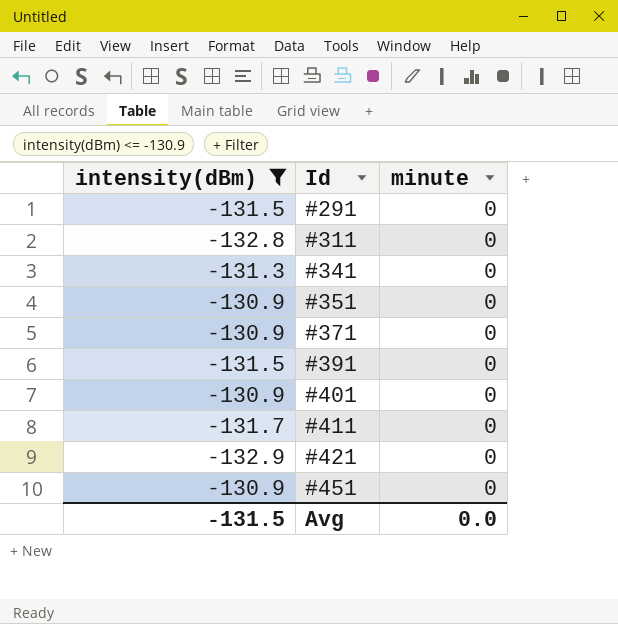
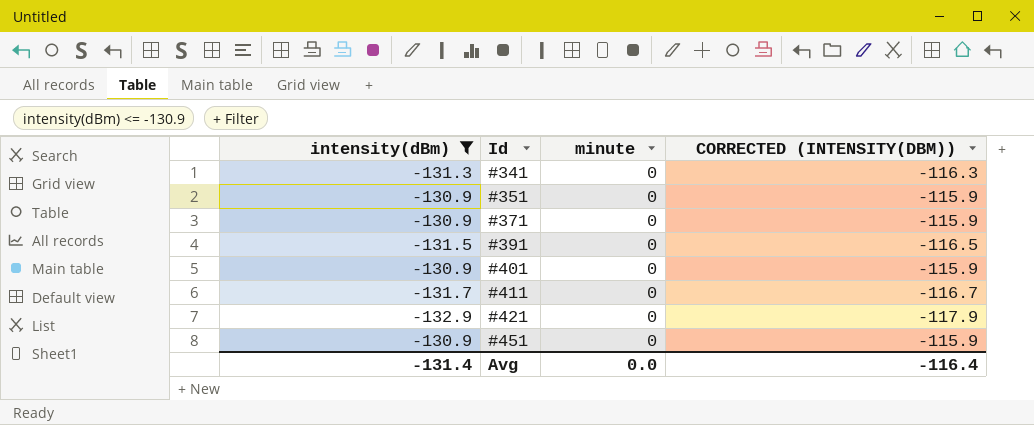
column CORRECTED (INTENSITY(DBM)) | formula: none -> [intensity(dBm)] + 15
row #291: -131.5 | 0 -> none
row #311: -132.8 | 0 -> none
Avg | intensity(dBm): -131.5 -> -131.4

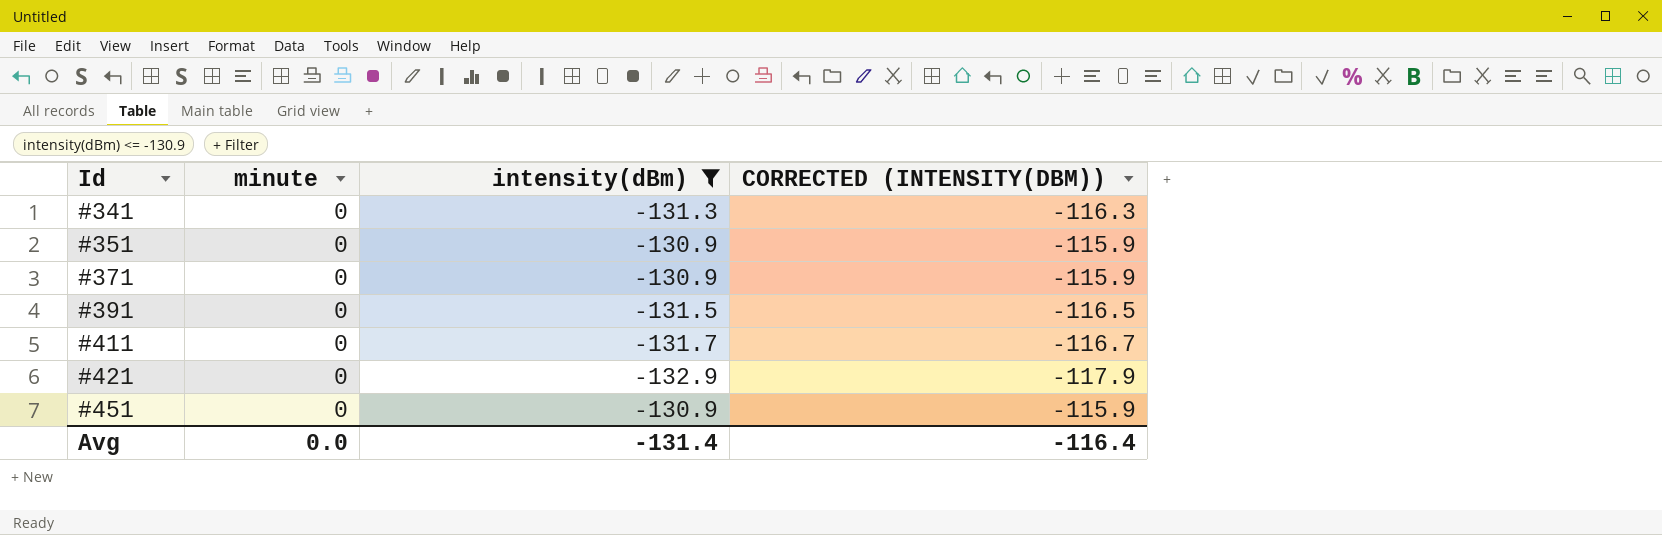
column intensity(dBm) | position: 1 -> 3
row #401: -130.9 | 0 | -115.9 -> none

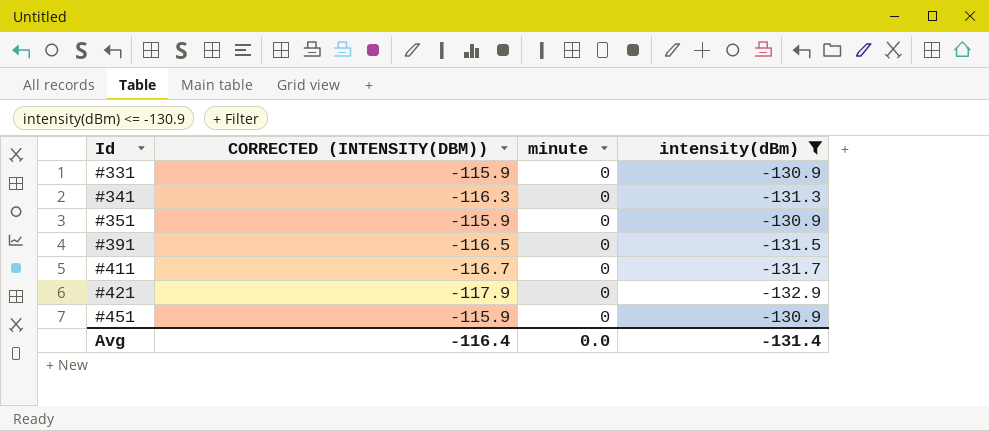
column CORRECTED (INTENSITY(DBM)) | position: 4 -> 2
row #371: 0 | -130.9 | -115.9 -> none
row #331: none -> -115.9 | 0 | -130.9

